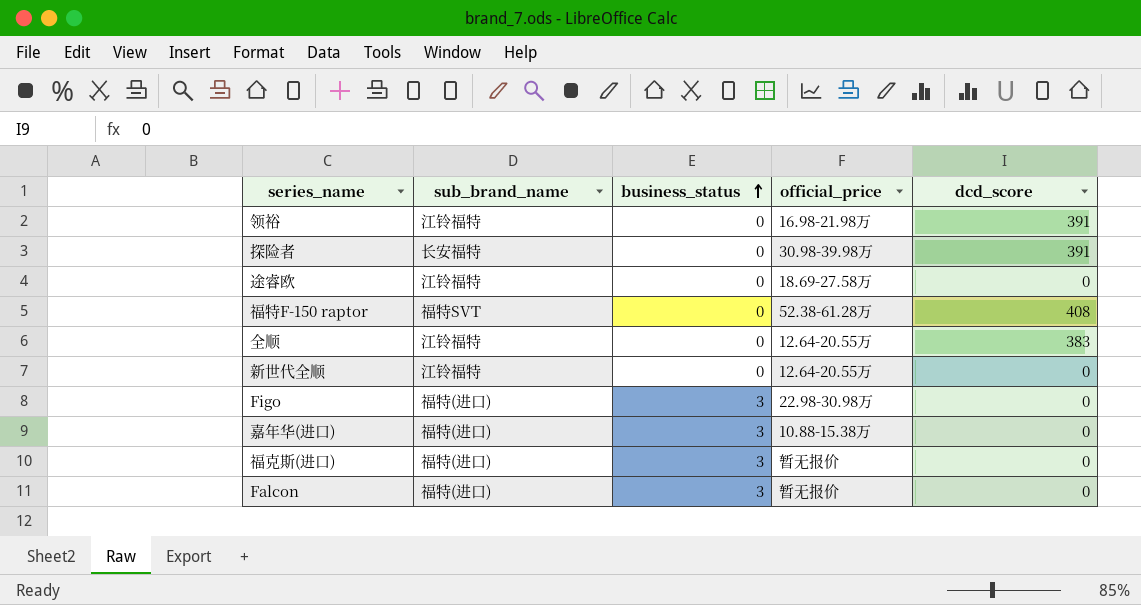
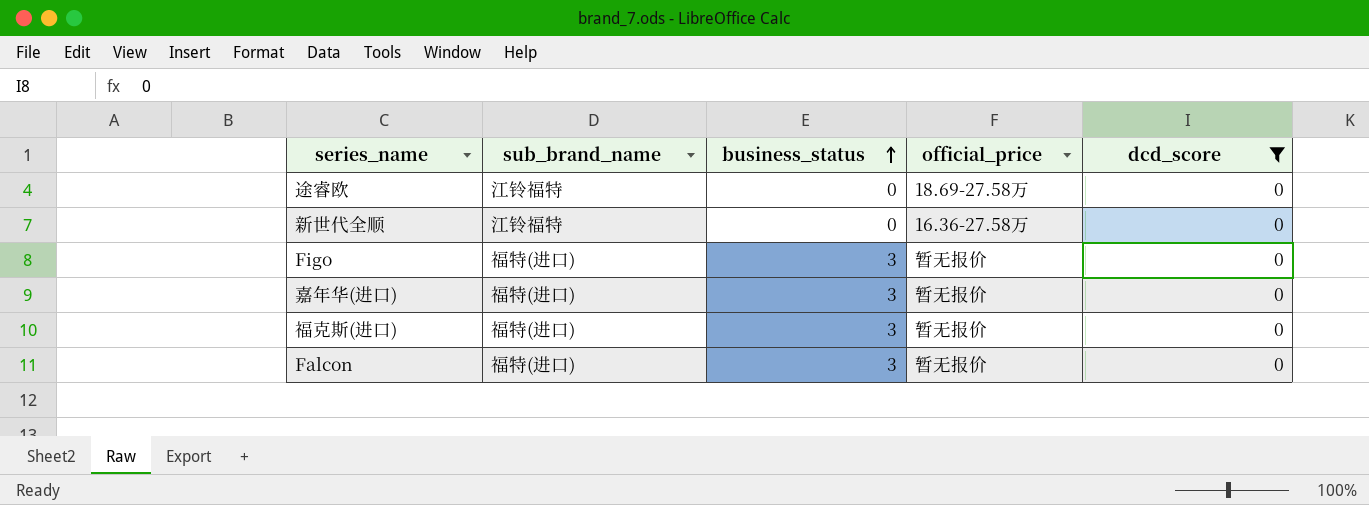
filter: none -> dcd_score = 0
新世代全顺 | official_price: 12.64-20.55万 -> 16.36-27.58万
Figo | official_price: 22.98-30.98万 -> 暂无报价
嘉年华(进口) | official_price: 10.88-15.38万 -> 暂无报价

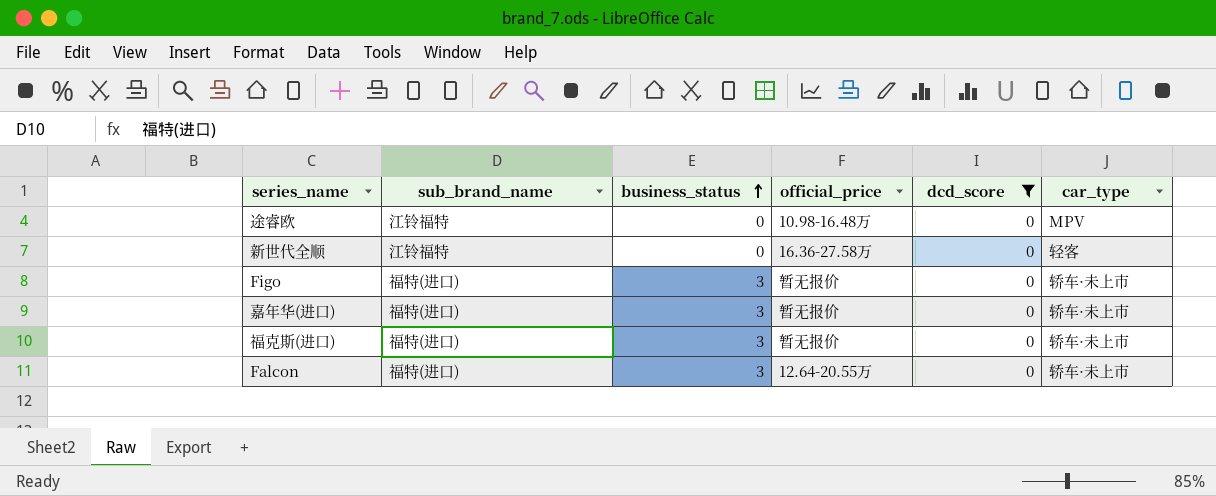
column car_type | position: none -> 6
途睿欧 | official_price: 18.69-27.58万 -> 10.98-16.48万
Falcon | official_price: 暂无报价 -> 12.64-20.55万

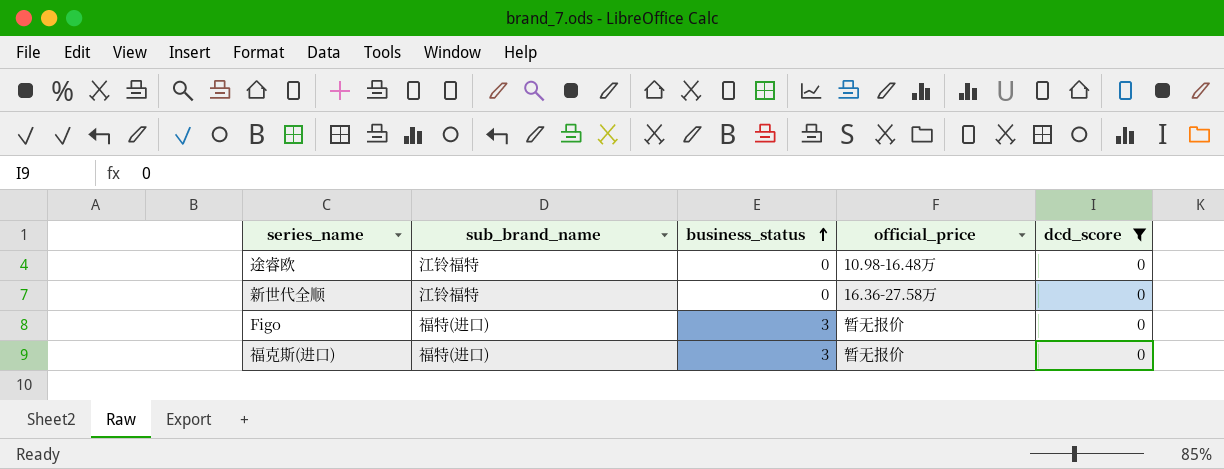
column car_type | position: 6 -> none
row 嘉年华(进口): 福特(进口) | 3 | 暂无报价 | 0 | 轿车·未上市 -> none
row Falcon: 福特(进口) | 3 | 12.64-20.55万 | 0 | 轿车·未上市 -> none

